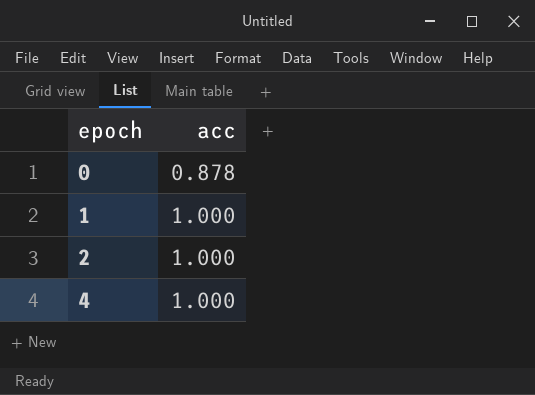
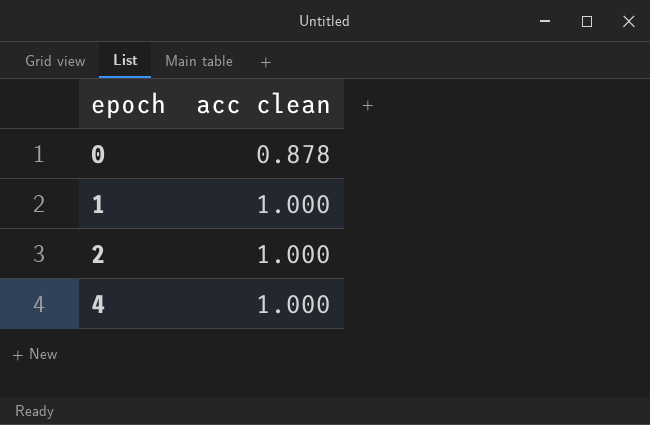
column name: acc -> acc clean

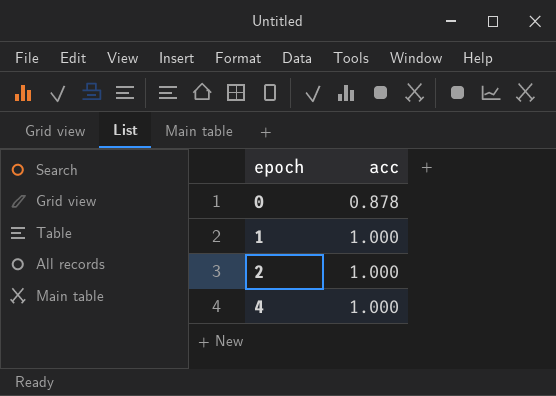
column name: acc clean -> acc

